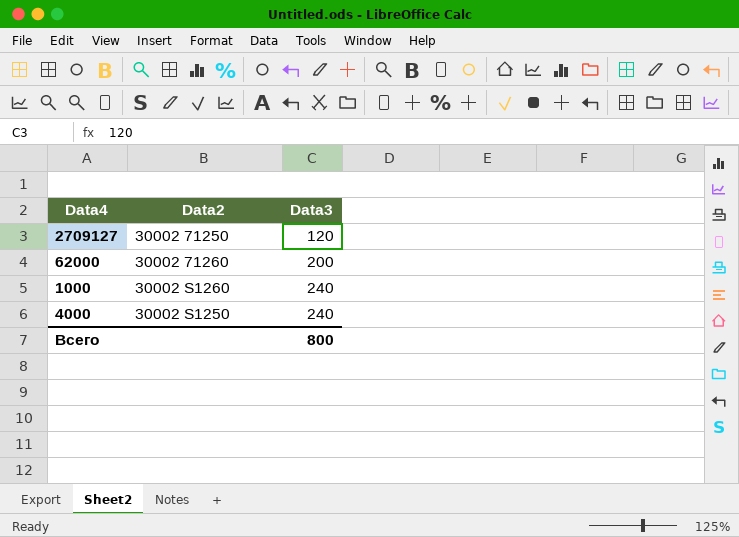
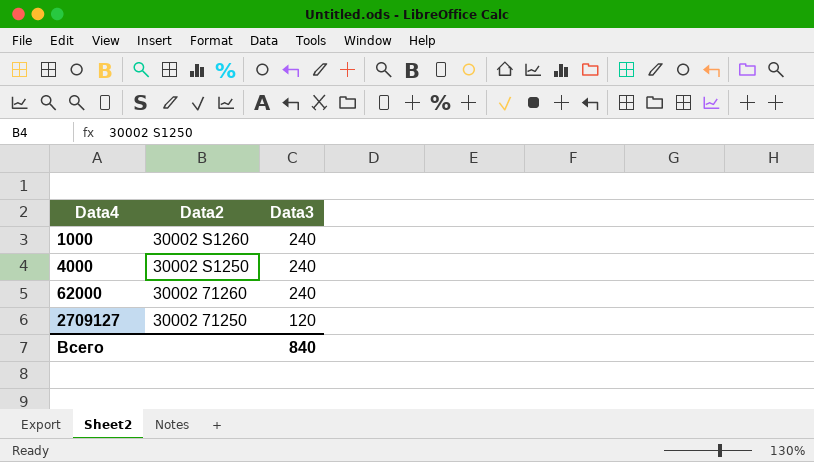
row order: Data3 ascending -> Data4 ascending
62000 | Data3: 200 -> 240
Всего | Data3: 800 -> 840

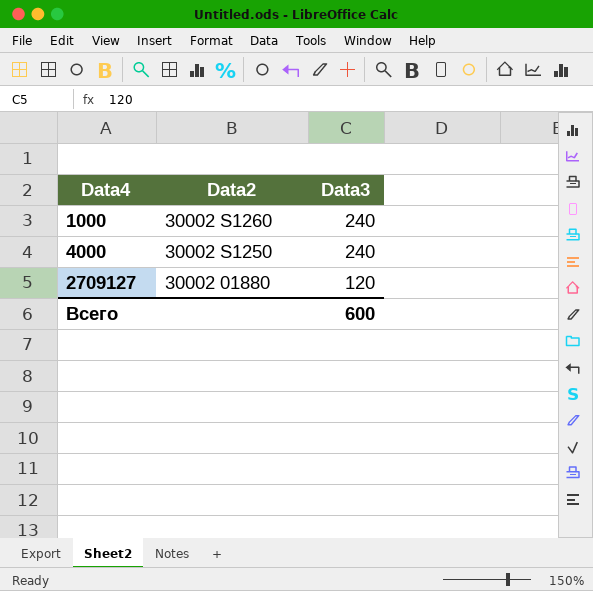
row 62000: 30002 71260 | 240 -> none
2709127 | Data2: 30002 71250 -> 30002 01880
Всего | Data3: 840 -> 600

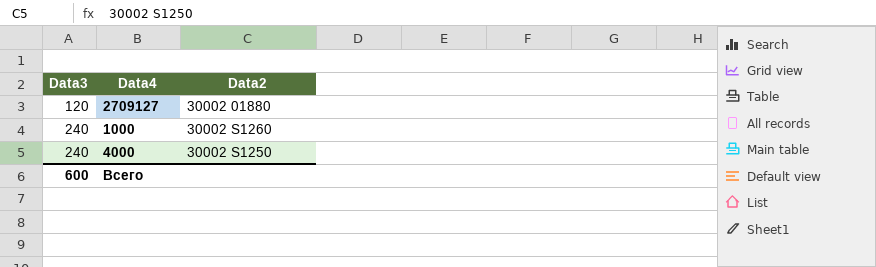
row order: Data4 ascending -> Data3 ascending
column Data3 | position: 3 -> 1

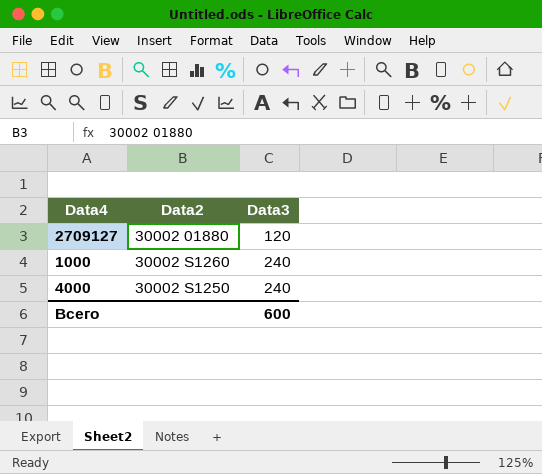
column Data3 | position: 1 -> 3

